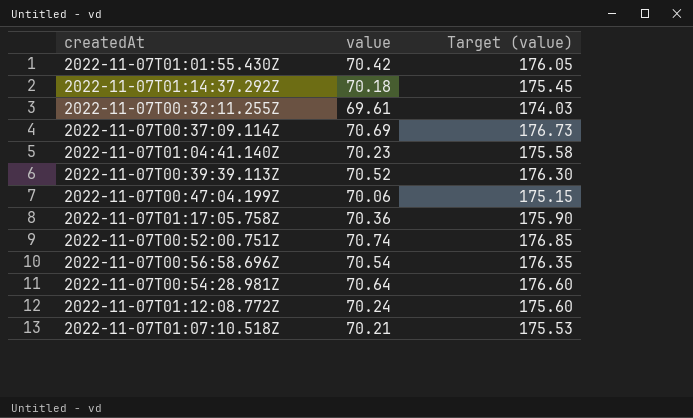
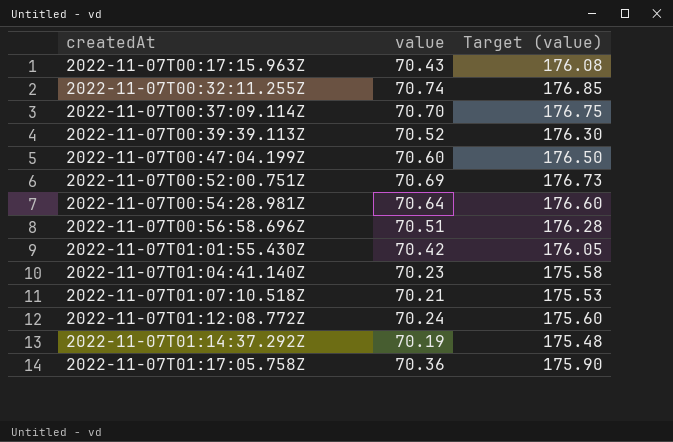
row order: none -> createdAt ascending
row 2022-11-07T00:17:15.963Z: none -> 70.43 | 176.08
2022-11-07T00:32:11.255Z | value: 69.61 -> 70.74
2022-11-07T00:32:11.255Z | Target (value): 174.03 -> 176.85
2022-11-07T00:37:09.114Z | value: 70.69 -> 70.70
2022-11-07T00:37:09.114Z | Target (value): 176.73 -> 176.75
2022-11-07T00:47:04.199Z | value: 70.06 -> 70.60
2022-11-07T00:47:04.199Z | Target (value): 175.15 -> 176.50
2022-11-07T00:52:00.751Z | value: 70.74 -> 70.69
2022-11-07T00:52:00.751Z | Target (value): 176.85 -> 176.73
2022-11-07T00:56:58.696Z | value: 70.54 -> 70.51
2022-11-07T00:56:58.696Z | Target (value): 176.35 -> 176.28
2022-11-07T01:14:37.292Z | value: 70.18 -> 70.19
2022-11-07T01:14:37.292Z | Target (value): 175.45 -> 175.48

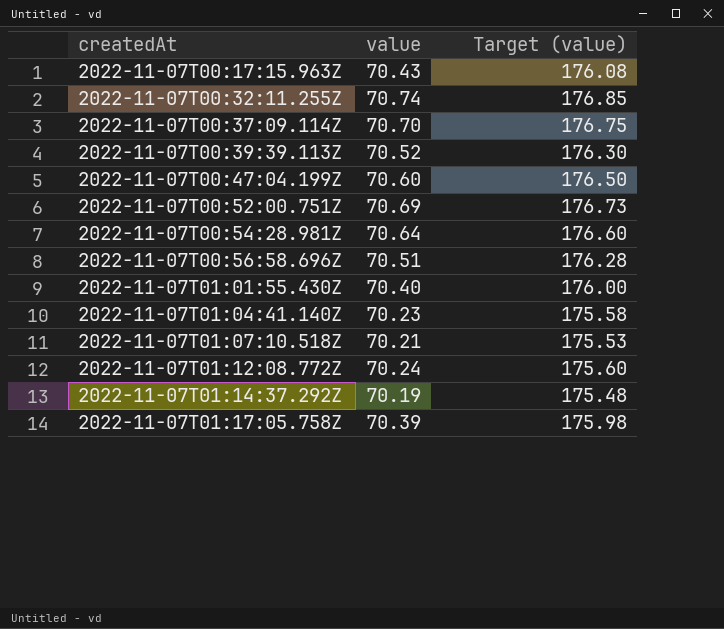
2022-11-07T01:01:55.430Z | value: 70.42 -> 70.40
2022-11-07T01:01:55.430Z | Target (value): 176.05 -> 176.00
2022-11-07T01:17:05.758Z | value: 70.36 -> 70.39
2022-11-07T01:17:05.758Z | Target (value): 175.90 -> 175.98

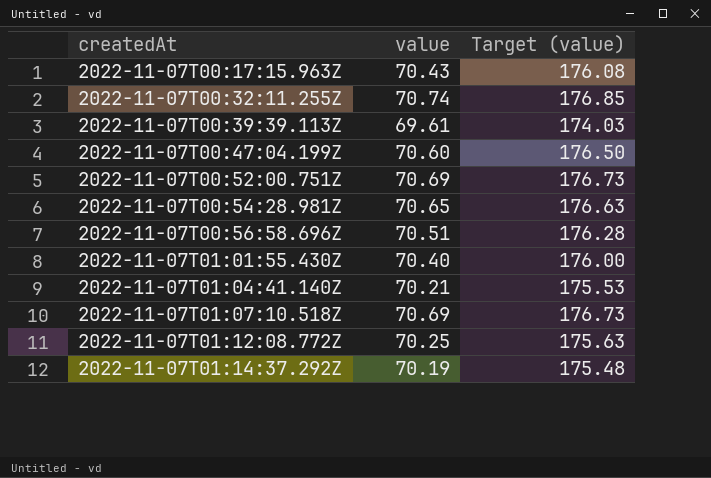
row 2022-11-07T00:37:09.114Z: 70.70 | 176.75 -> none
row 2022-11-07T01:17:05.758Z: 70.39 | 175.98 -> none
2022-11-07T00:39:39.113Z | value: 70.52 -> 69.61
2022-11-07T00:39:39.113Z | Target (value): 176.30 -> 174.03
2022-11-07T00:54:28.981Z | value: 70.64 -> 70.65
2022-11-07T00:54:28.981Z | Target (value): 176.60 -> 176.63
2022-11-07T01:04:41.140Z | value: 70.23 -> 70.21
2022-11-07T01:04:41.140Z | Target (value): 175.58 -> 175.53
2022-11-07T01:07:10.518Z | value: 70.21 -> 70.69
2022-11-07T01:07:10.518Z | Target (value): 175.53 -> 176.73
2022-11-07T01:12:08.772Z | value: 70.24 -> 70.25
2022-11-07T01:12:08.772Z | Target (value): 175.60 -> 175.63

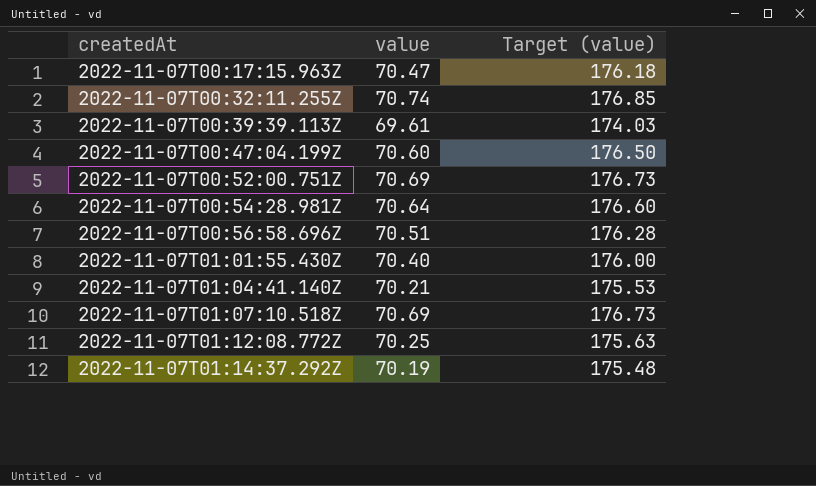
2022-11-07T00:17:15.963Z | value: 70.43 -> 70.47
2022-11-07T00:17:15.963Z | Target (value): 176.08 -> 176.18
2022-11-07T00:54:28.981Z | value: 70.65 -> 70.64
2022-11-07T00:54:28.981Z | Target (value): 176.63 -> 176.60

